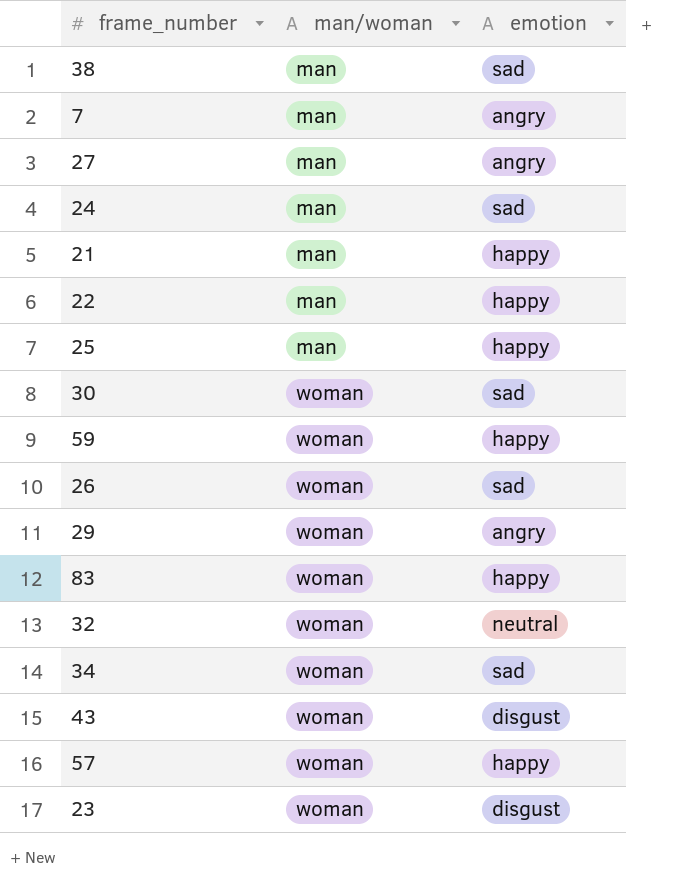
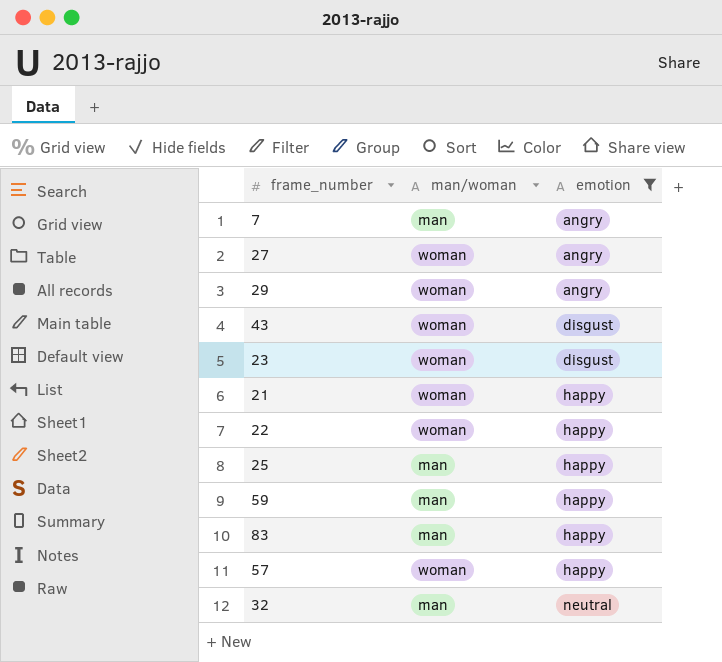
filter: none -> emotion != sad
row order: man/woman ascending -> emotion ascending
27 | man/woman: man -> woman
21 | man/woman: man -> woman
22 | man/woman: man -> woman
59 | man/woman: woman -> man
83 | man/woman: woman -> man
32 | man/woman: woman -> man

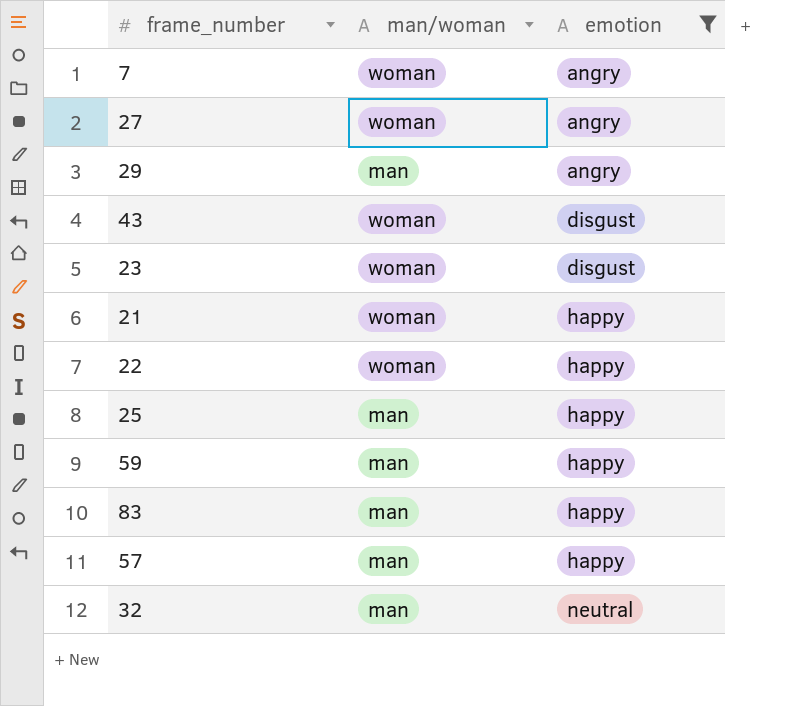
7 | man/woman: man -> woman
29 | man/woman: woman -> man
57 | man/woman: woman -> man

